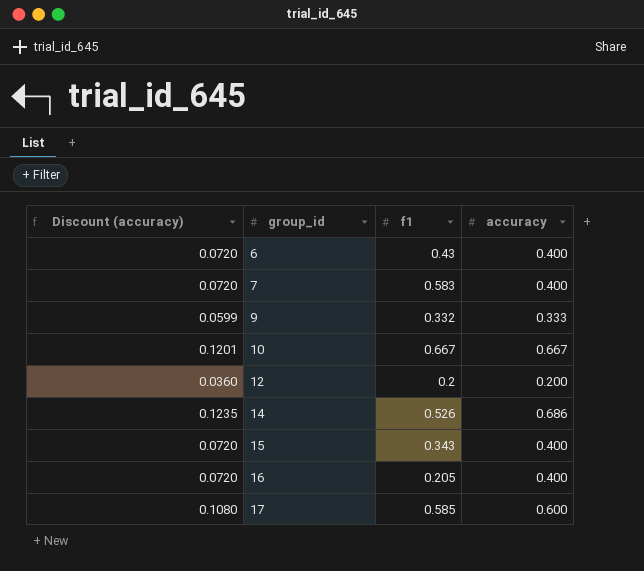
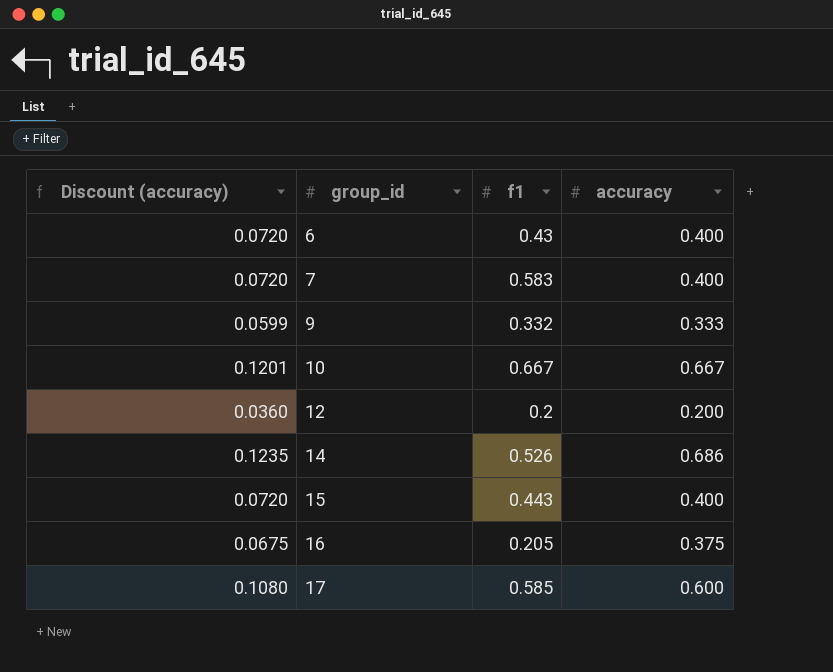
15 | f1: 0.343 -> 0.443
16 | Discount (accuracy): 0.0720 -> 0.0675
16 | accuracy: 0.400 -> 0.375

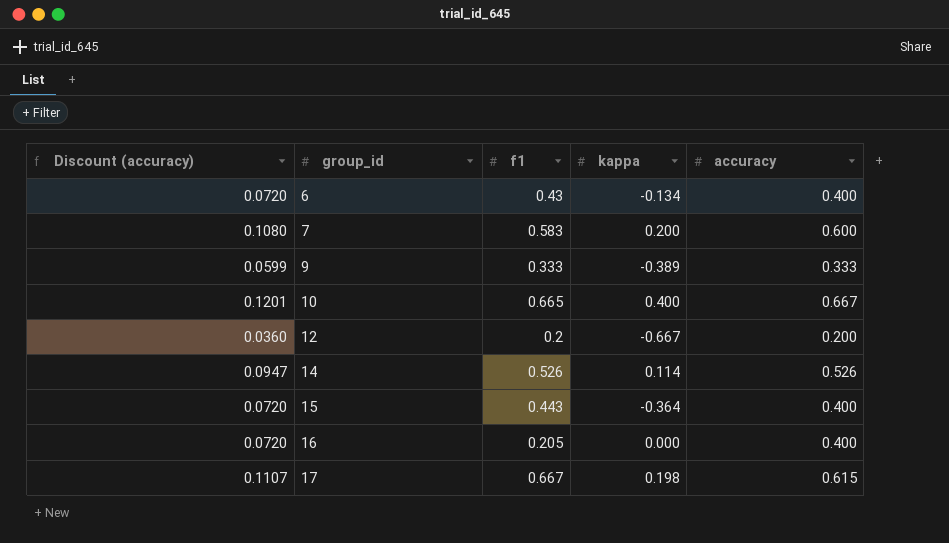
column kappa | position: none -> 4
7 | Discount (accuracy): 0.0720 -> 0.1080
7 | accuracy: 0.400 -> 0.600
9 | f1: 0.332 -> 0.333
10 | f1: 0.667 -> 0.665
14 | Discount (accuracy): 0.1235 -> 0.0947
14 | accuracy: 0.686 -> 0.526
16 | Discount (accuracy): 0.0675 -> 0.0720
16 | accuracy: 0.375 -> 0.400
17 | Discount (accuracy): 0.1080 -> 0.1107
17 | f1: 0.585 -> 0.667
17 | accuracy: 0.600 -> 0.615

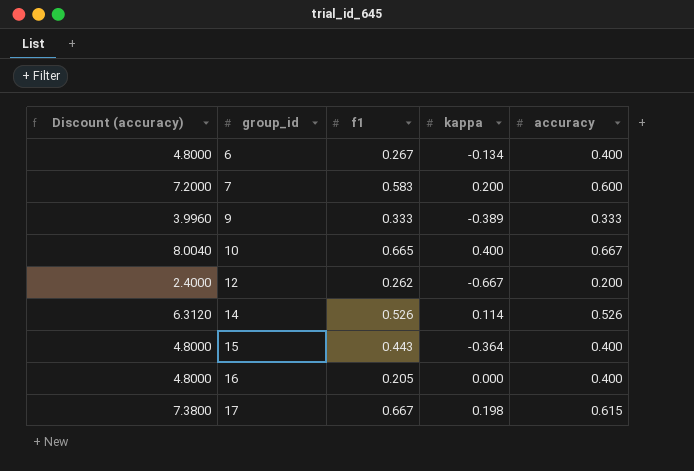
column Discount (accuracy) | formula: [accuracy] * 0.18 -> [accuracy] * 12
6 | f1: 0.43 -> 0.267
12 | f1: 0.2 -> 0.262

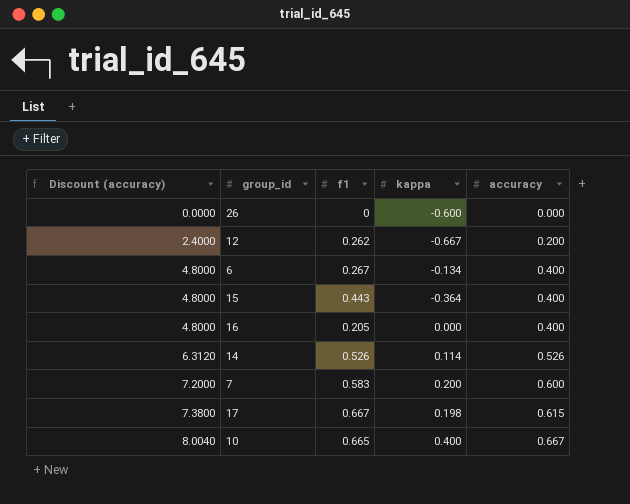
row order: group_id ascending -> Discount (accuracy) ascending
row 9: 3.9960 | 0.333 | -0.389 | 0.333 -> none
row 26: none -> 0.0000 | 0 | -0.600 | 0.000

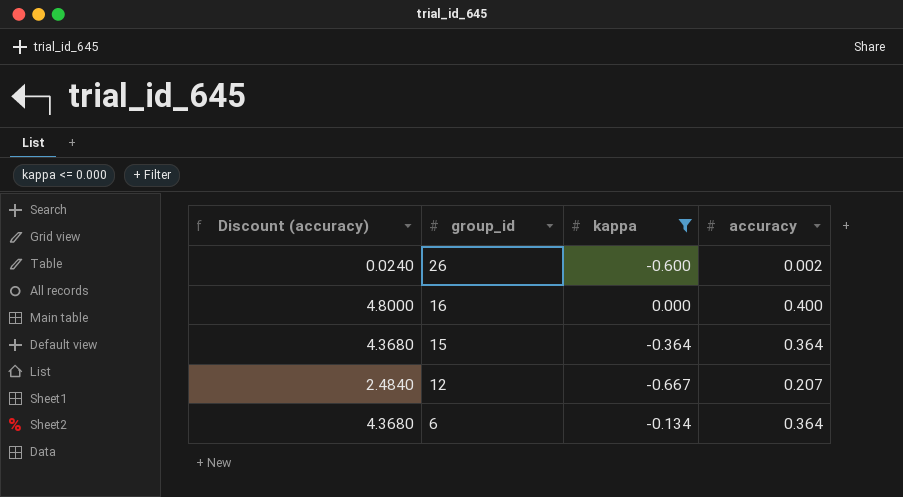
filter: none -> kappa <= 0.000
row order: Discount (accuracy) ascending -> group_id descending
column f1 | position: 3 -> none
26 | Discount (accuracy): 0.0000 -> 0.0240
26 | accuracy: 0.000 -> 0.002
15 | Discount (accuracy): 4.8000 -> 4.3680
15 | accuracy: 0.400 -> 0.364
12 | Discount (accuracy): 2.4000 -> 2.4840
12 | accuracy: 0.200 -> 0.207
6 | Discount (accuracy): 4.8000 -> 4.3680
6 | accuracy: 0.400 -> 0.364

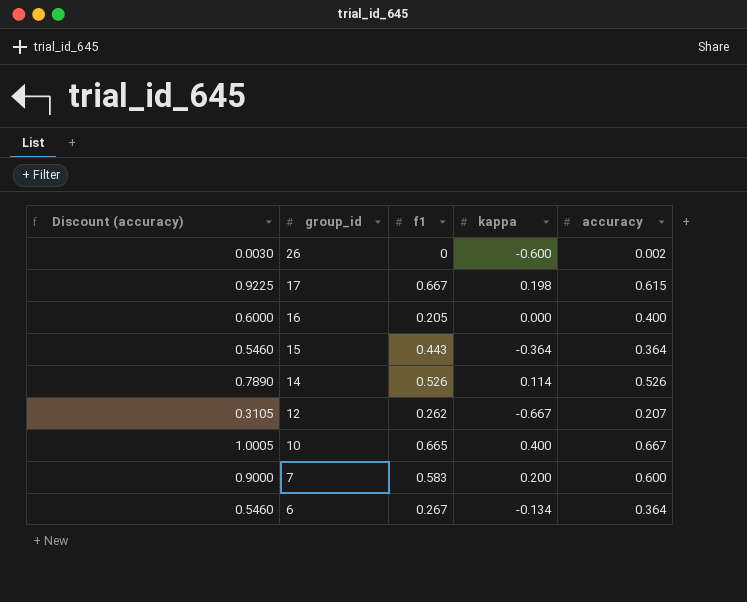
filter: kappa <= 0.000 -> none
column Discount (accuracy) | formula: [accuracy] * 12 -> [accuracy] * 1.5
column f1 | position: none -> 3

